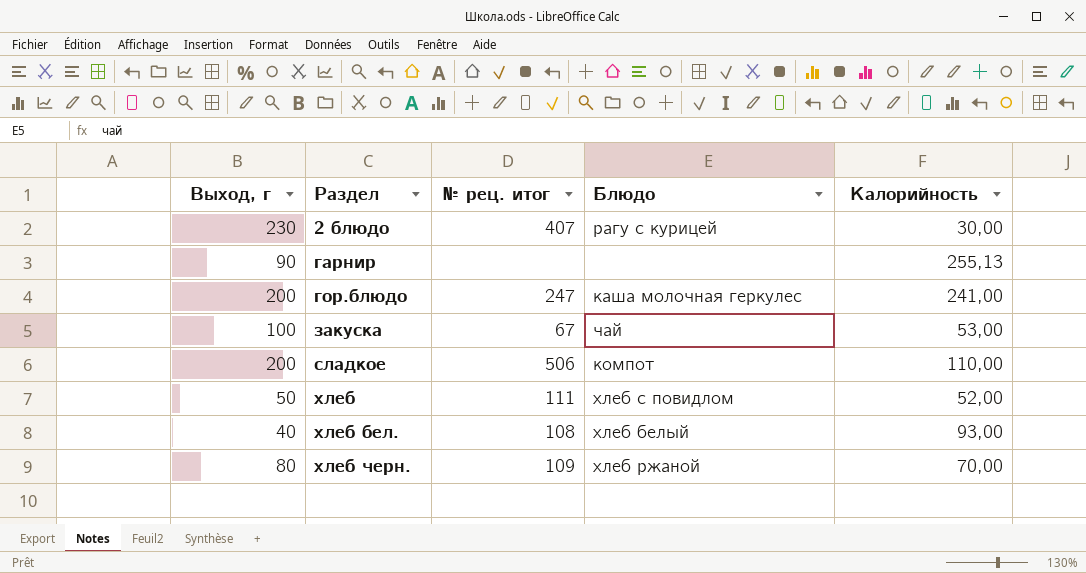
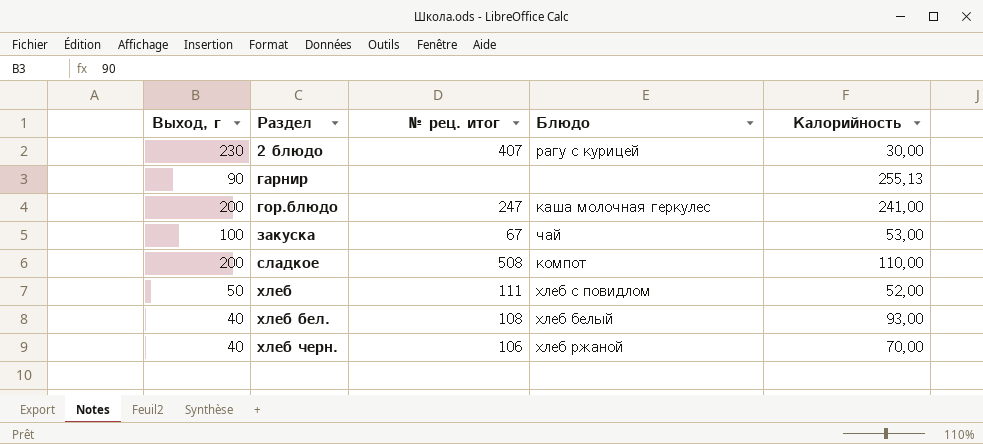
сладкое | № рец. итог: 506 -> 508
хлеб черн. | Выход, г: 80 -> 40
хлеб черн. | № рец. итог: 109 -> 106

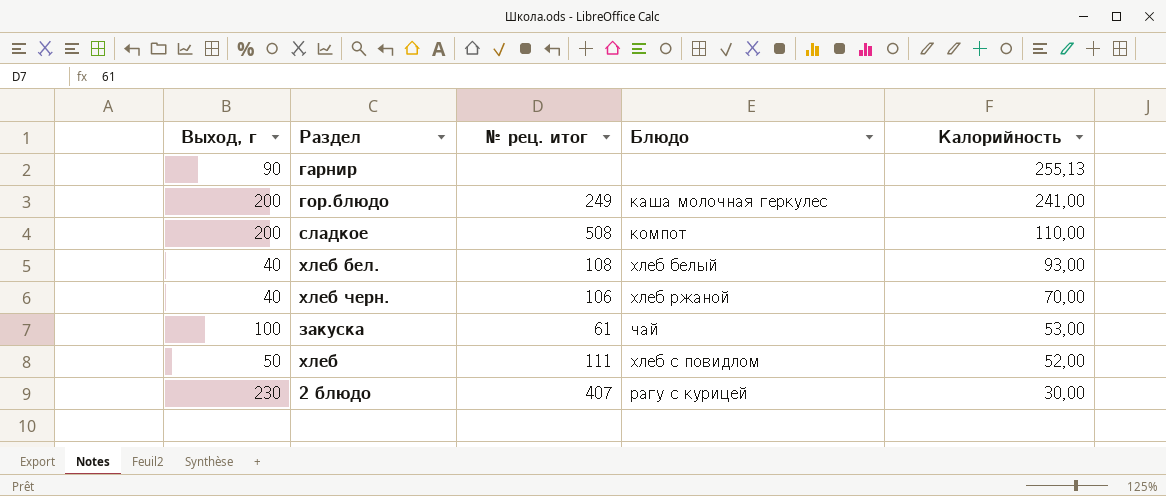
row order: Раздел ascending -> Калорийность descending
гор.блюдо | № рец. итог: 247 -> 249
закуска | № рец. итог: 67 -> 61

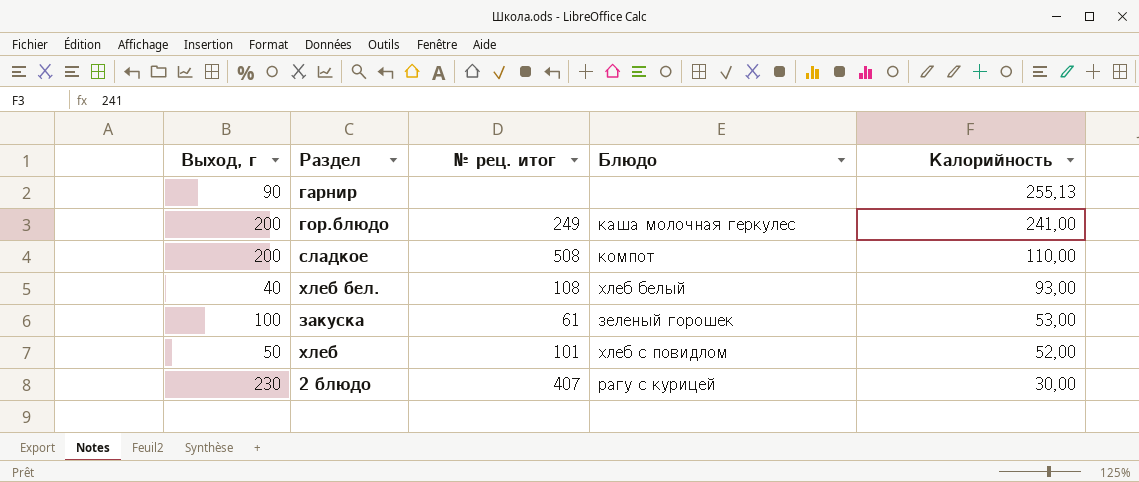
row хлеб черн.: 40 | 106 | хлеб ржаной | 70,00 -> none
закуска | Блюдо: чай -> зеленый горошек
хлеб | № рец. итог: 111 -> 101

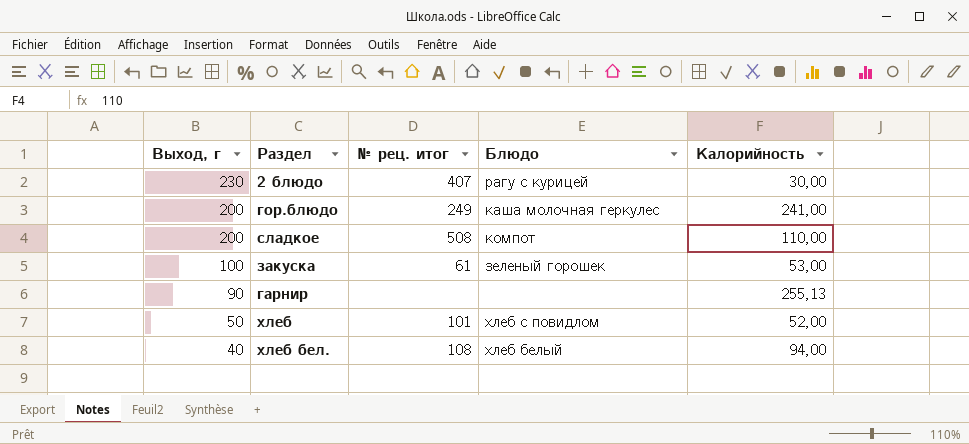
row order: Калорийность descending -> Выход, г descending
хлеб бел. | Калорийность: 93,00 -> 94,00

